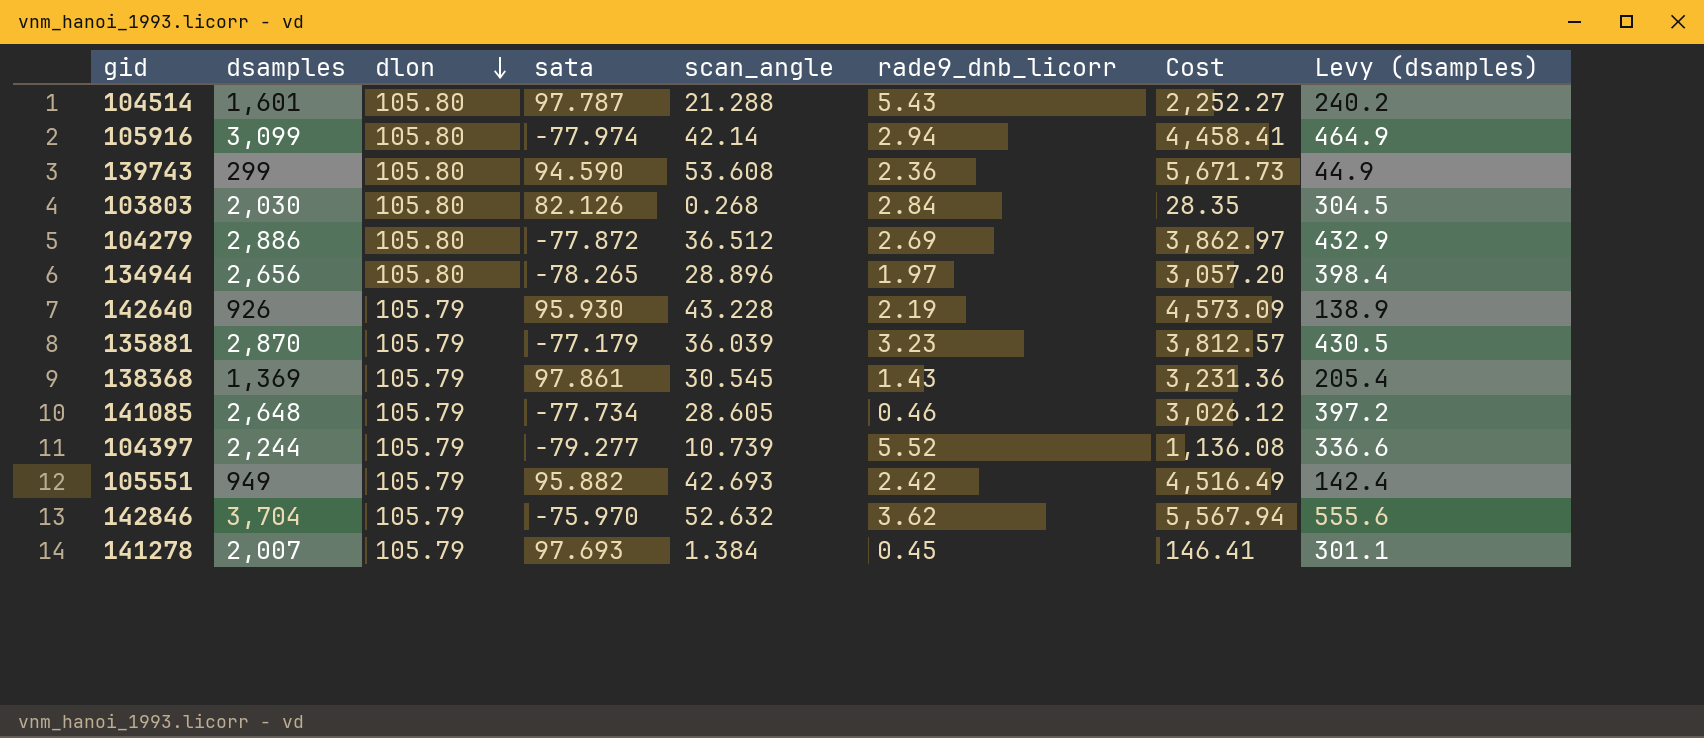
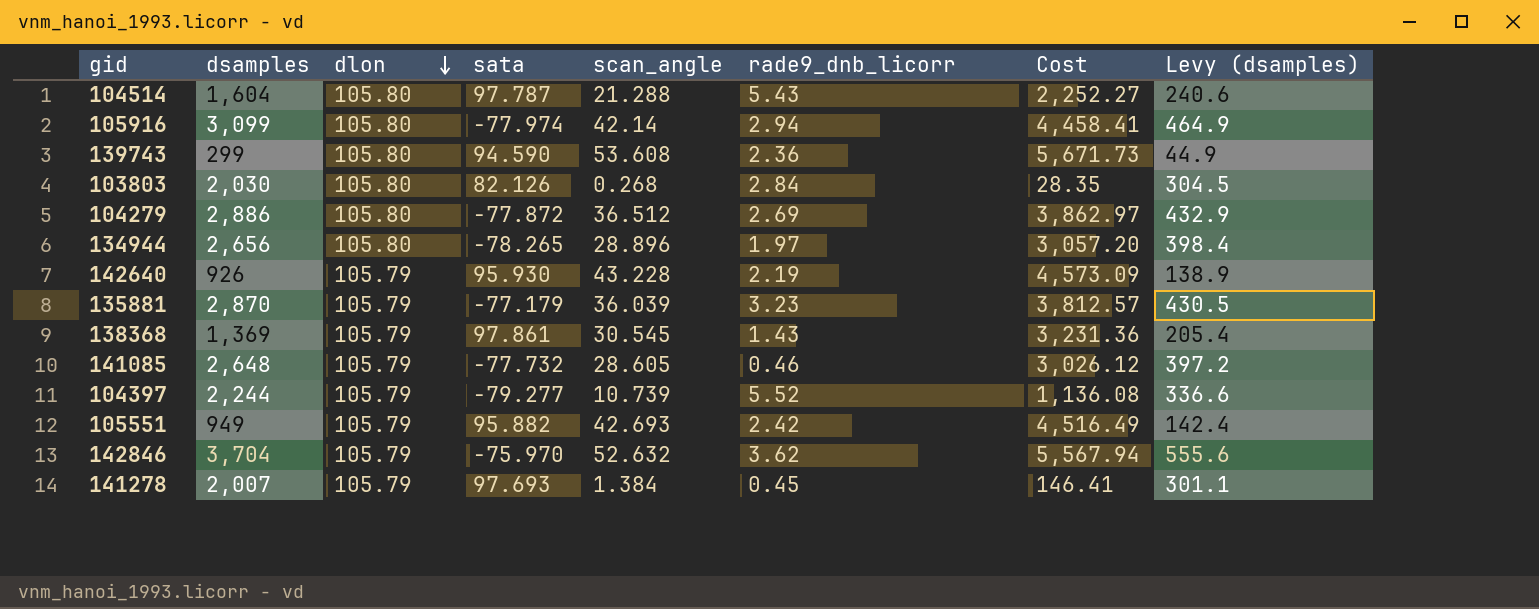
104514 | dsamples: 1,601 -> 1,604
104514 | Levy (dsamples): 240.2 -> 240.6
141085 | sata: -77.734 -> -77.732

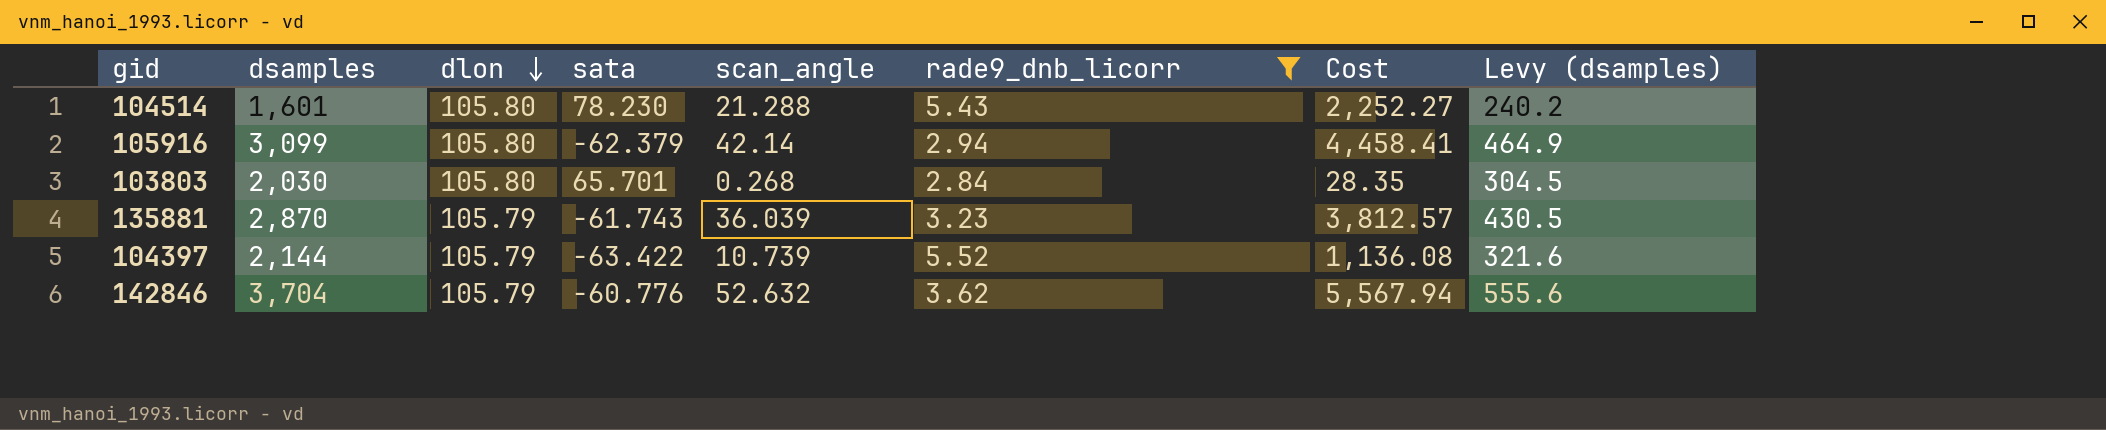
filter: none -> rade9_dnb_licorr >= 2.84
104514 | dsamples: 1,604 -> 1,601
104514 | sata: 97.787 -> 78.230
104514 | Levy (dsamples): 240.6 -> 240.2
105916 | sata: -77.974 -> -62.379
103803 | sata: 82.126 -> 65.701
135881 | sata: -77.179 -> -61.743
104397 | dsamples: 2,244 -> 2,144
104397 | sata: -79.277 -> -63.422
104397 | Levy (dsamples): 336.6 -> 321.6
142846 | sata: -75.970 -> -60.776

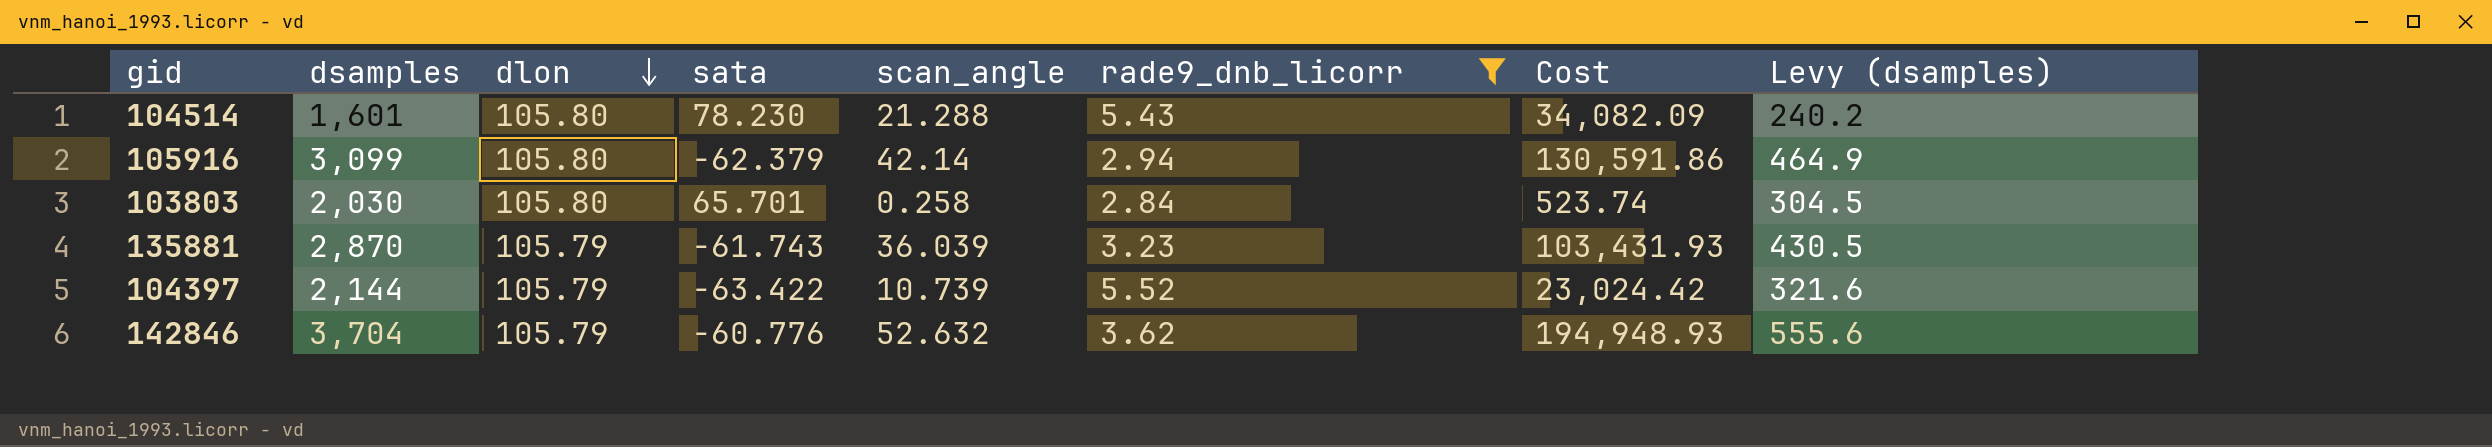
column Cost | formula: [dlon] * [scan_angle] -> [dsamples] * [scan_angle]
103803 | scan_angle: 0.268 -> 0.258

